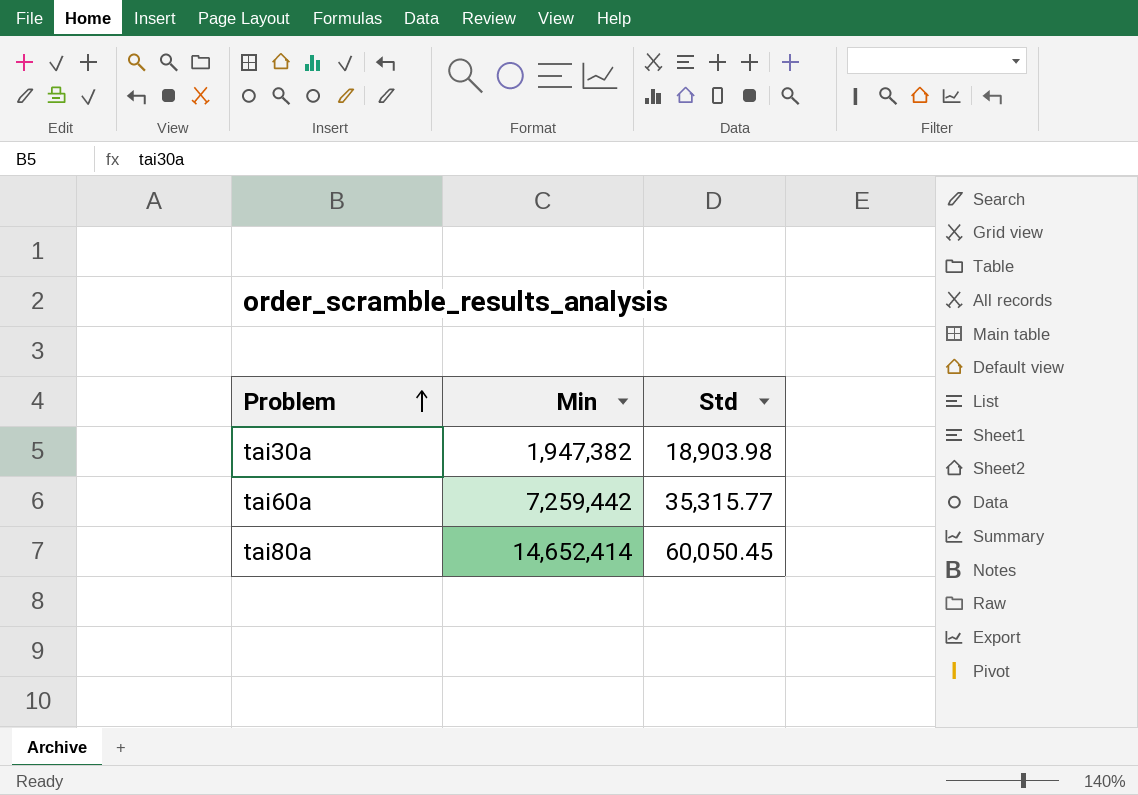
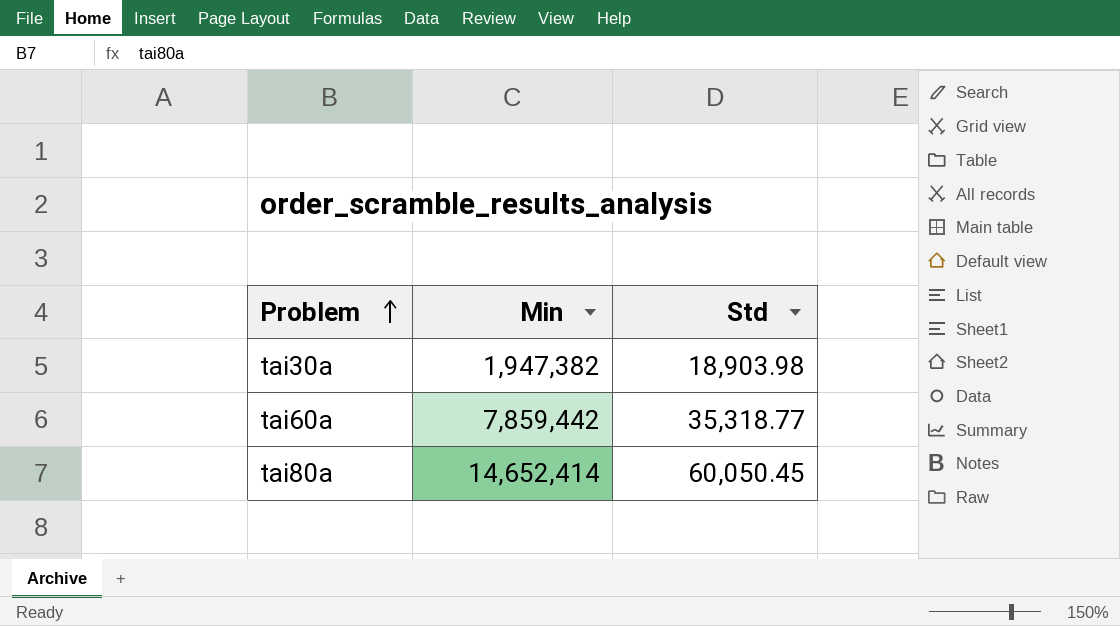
tai60a | Min: 7,259,442 -> 7,859,442
tai60a | Std: 35,315.77 -> 35,318.77

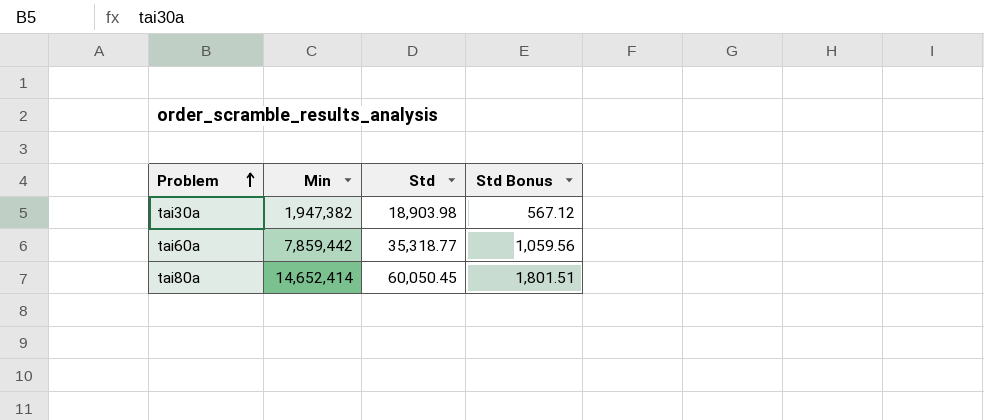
column Std Bonus | formula: none -> [Std] * 0.03

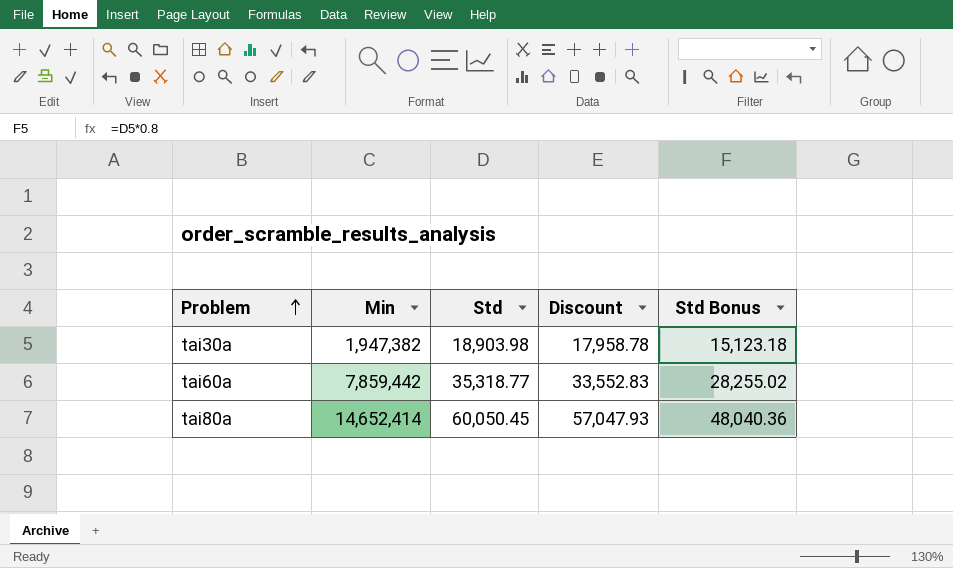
column Discount | formula: none -> [Std] * 0.95
column Std Bonus | formula: [Std] * 0.03 -> [Std] * 0.8

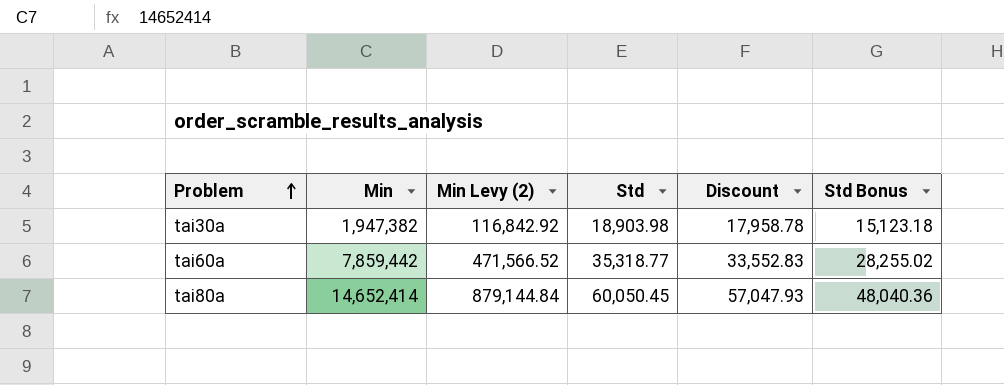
column Min Levy (2) | formula: none -> [Min] * 0.06

